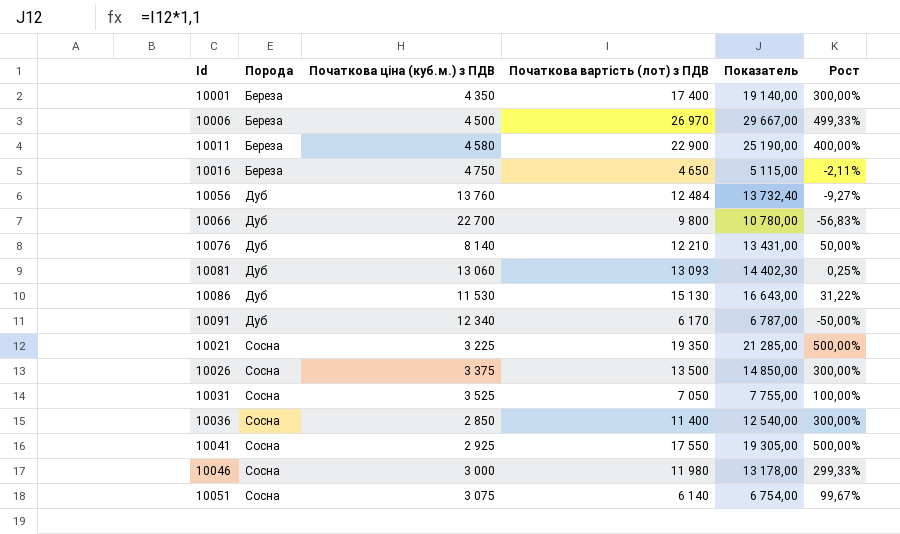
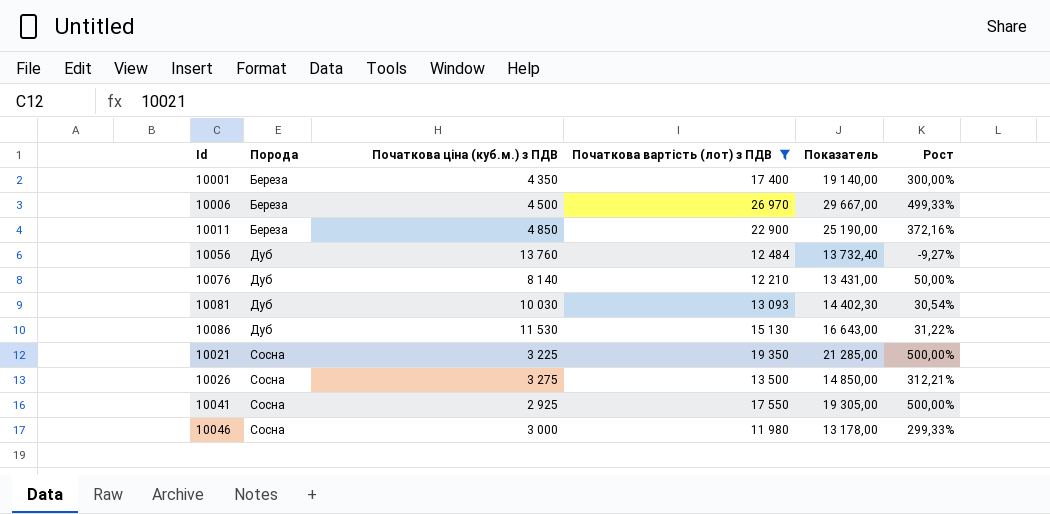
filter: none -> Початкова вартість (лот) з ПДВ >= 11 980
10011 | Початкова ціна (куб.м.) з ПДВ: 4 580 -> 4 850
10011 | Рост: 400,00% -> 372,16%
10081 | Початкова ціна (куб.м.) з ПДВ: 13 060 -> 10 030
10081 | Рост: 0,25% -> 30,54%
10026 | Початкова ціна (куб.м.) з ПДВ: 3 375 -> 3 275
10026 | Рост: 300,00% -> 312,21%

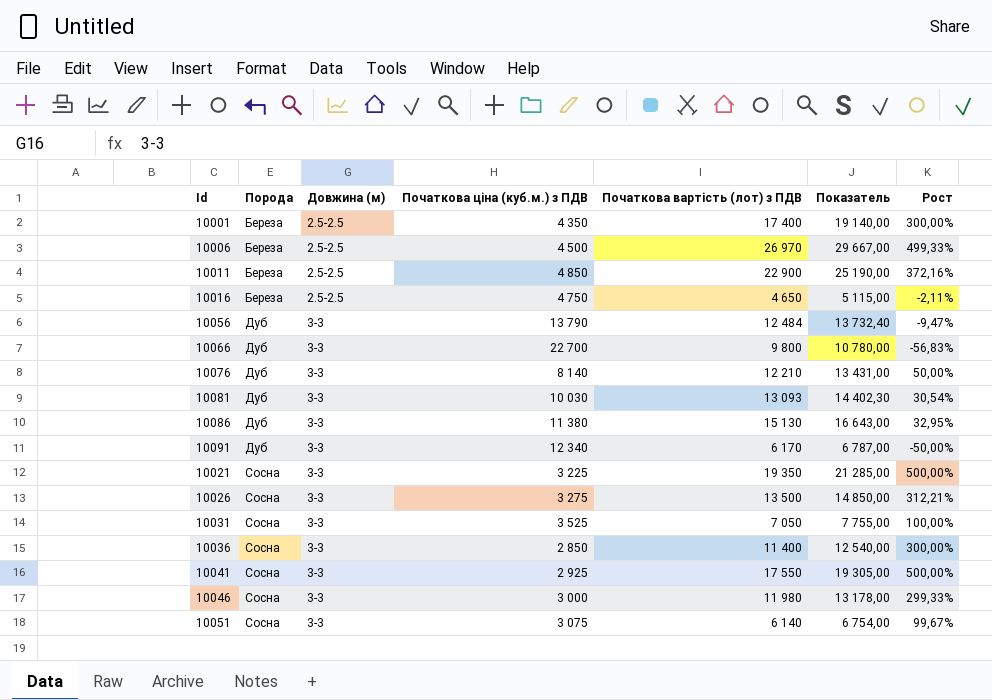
filter: Початкова вартість (лот) з ПДВ >= 11 980 -> none
column Довжина (м) | position: none -> 3
10056 | Початкова ціна (куб.м.) з ПДВ: 13 760 -> 13 790
10056 | Рост: -9,27% -> -9,47%
10086 | Початкова ціна (куб.м.) з ПДВ: 11 530 -> 11 380
10086 | Рост: 31,22% -> 32,95%

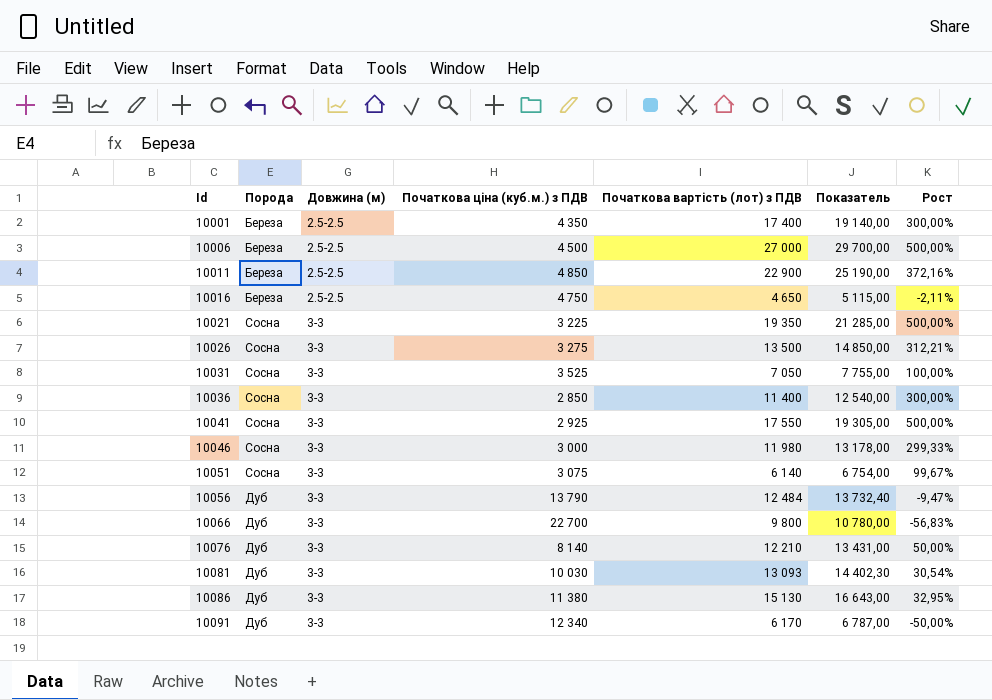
row order: Порода ascending -> Id ascending
10006 | Початкова вартість (лот) з ПДВ: 26 970 -> 27 000
10006 | Показатель: 29 667,00 -> 29 700,00
10006 | Рост: 499,33% -> 500,00%

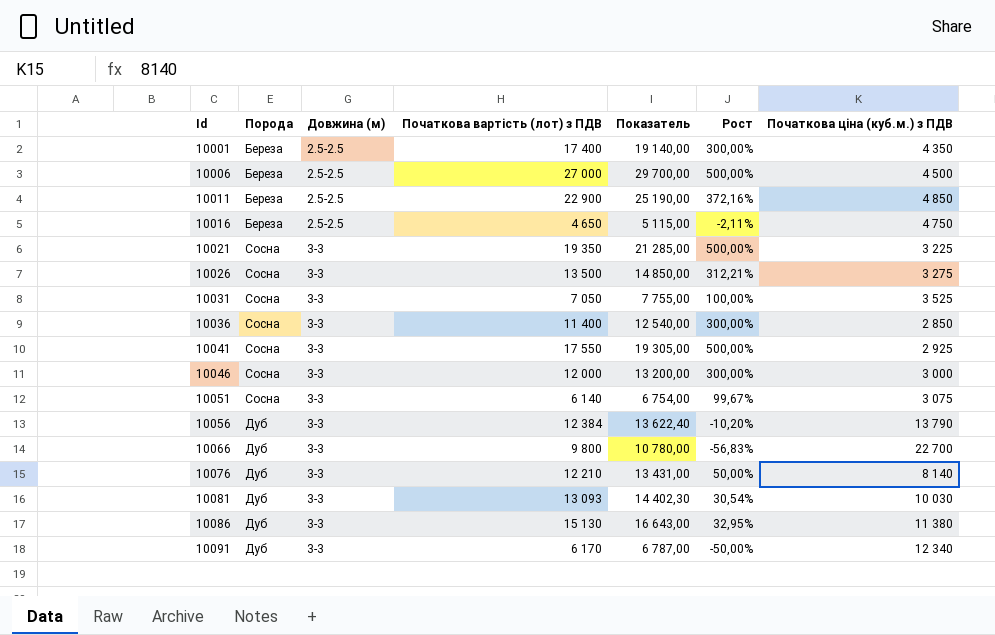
column Початкова ціна (куб.м.) з ПДВ | position: 4 -> 7
10046 | Початкова вартість (лот) з ПДВ: 11 980 -> 12 000
10046 | Показатель: 13 178,00 -> 13 200,00
10046 | Рост: 299,33% -> 300,00%
10056 | Початкова вартість (лот) з ПДВ: 12 484 -> 12 384
10056 | Показатель: 13 732,40 -> 13 622,40
10056 | Рост: -9,47% -> -10,20%

